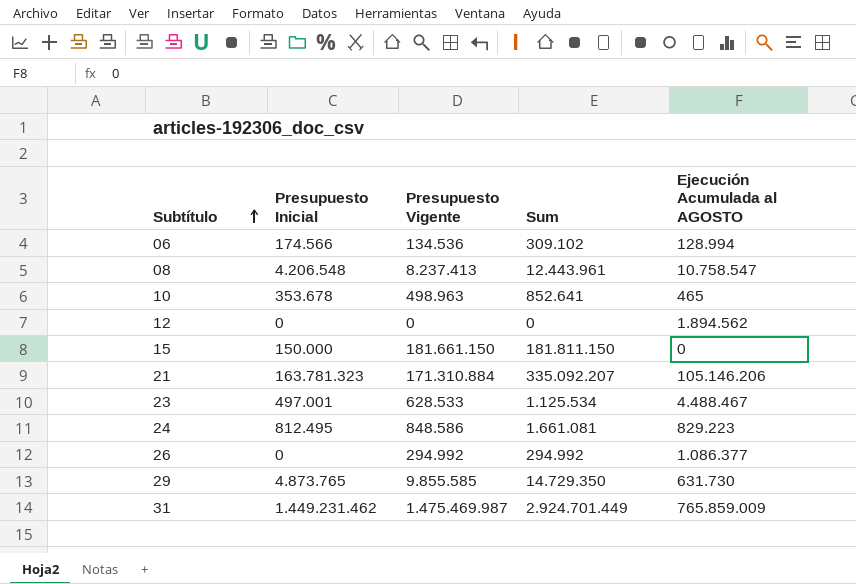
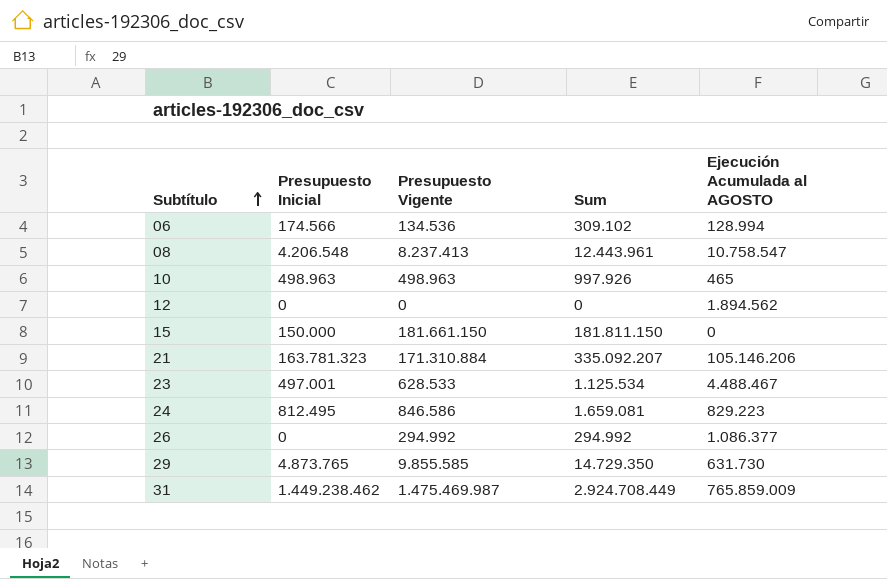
10 | Presupuesto Inicial: 353.678 -> 498.963
10 | Sum: 852.641 -> 997.926
24 | Presupuesto Vigente: 848.586 -> 846.586
24 | Sum: 1.661.081 -> 1.659.081
31 | Presupuesto Inicial: 1.449.231.462 -> 1.449.238.462
31 | Sum: 2.924.701.449 -> 2.924.708.449

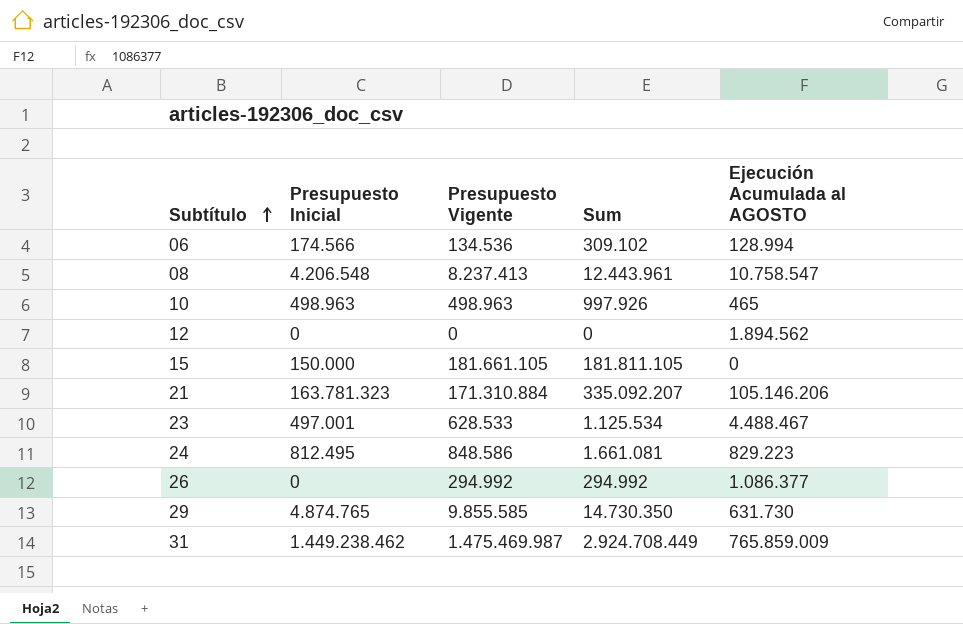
15 | Presupuesto Vigente: 181.661.150 -> 181.661.105
15 | Sum: 181.811.150 -> 181.811.105
24 | Presupuesto Vigente: 846.586 -> 848.586
24 | Sum: 1.659.081 -> 1.661.081
29 | Presupuesto Inicial: 4.873.765 -> 4.874.765
29 | Sum: 14.729.350 -> 14.730.350

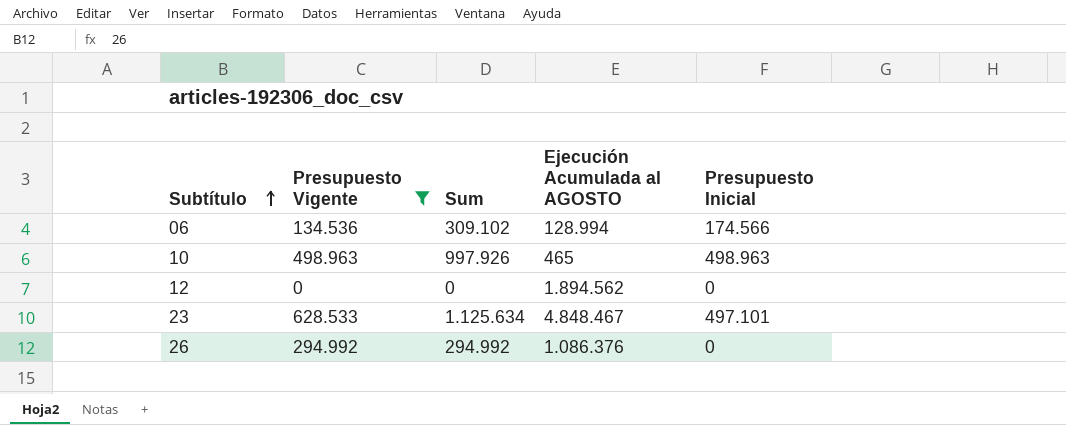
filter: none -> Presupuesto Vigente <= 628.533
column Presupuesto Inicial | position: 2 -> 5
23 | Sum: 1.125.534 -> 1.125.634
23 | Ejecución Acumulada al AGOSTO: 4.488.467 -> 4.848.467
23 | Presupuesto Inicial: 497.001 -> 497.101
26 | Ejecución Acumulada al AGOSTO: 1.086.377 -> 1.086.376

